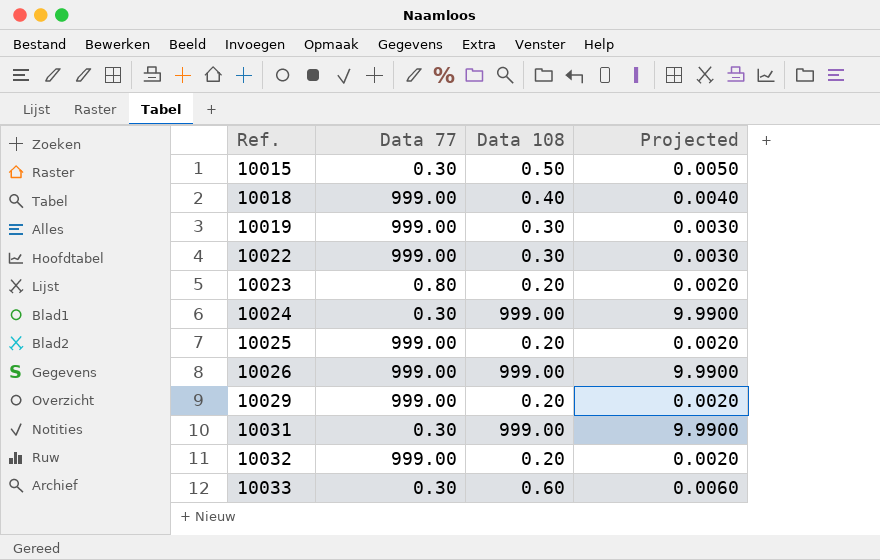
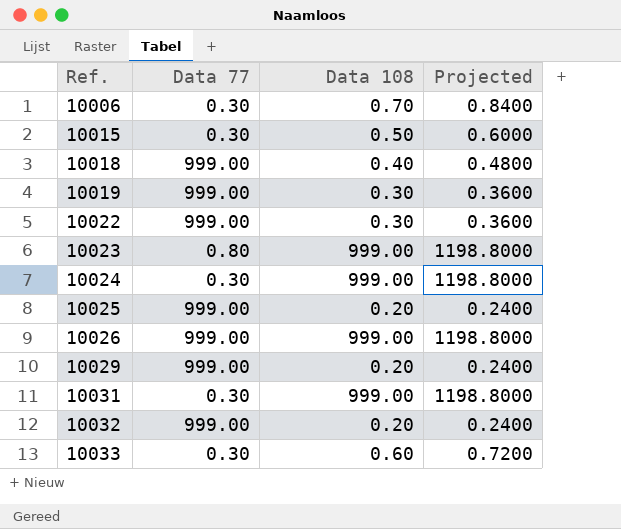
column Projected | formula: [Data 108] * 0.01 -> [Data 108] * 1.2
row 10006: none -> 0.30 | 0.70 | 0.8400
10023 | Data 108: 0.20 -> 999.00

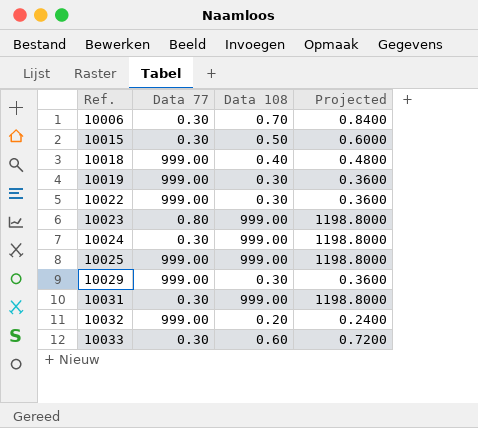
row 10026: 999.00 | 999.00 | 1198.8000 -> none
10025 | Data 108: 0.20 -> 999.00
10025 | Projected: 0.2400 -> 1198.8000
10029 | Data 108: 0.20 -> 0.30
10029 | Projected: 0.2400 -> 0.3600

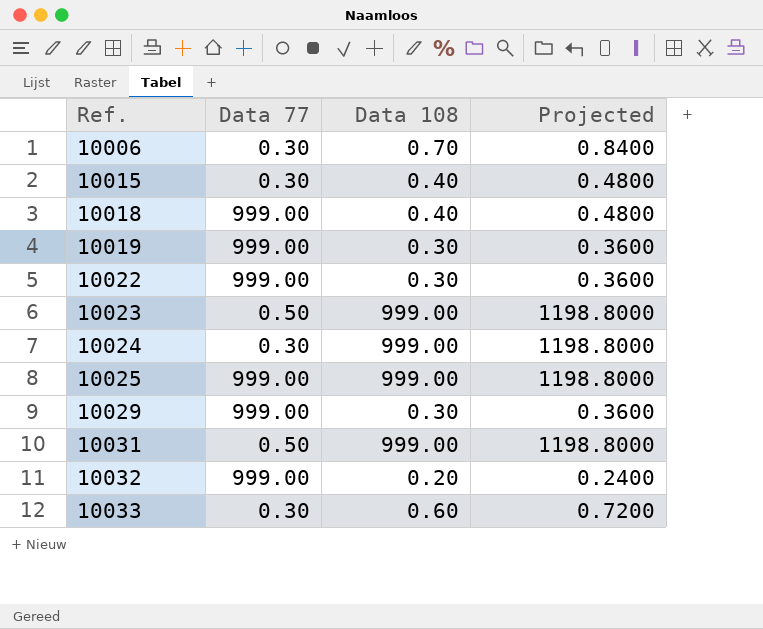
10015 | Data 108: 0.50 -> 0.40
10015 | Projected: 0.6000 -> 0.4800
10023 | Data 77: 0.80 -> 0.50
10031 | Data 77: 0.30 -> 0.50

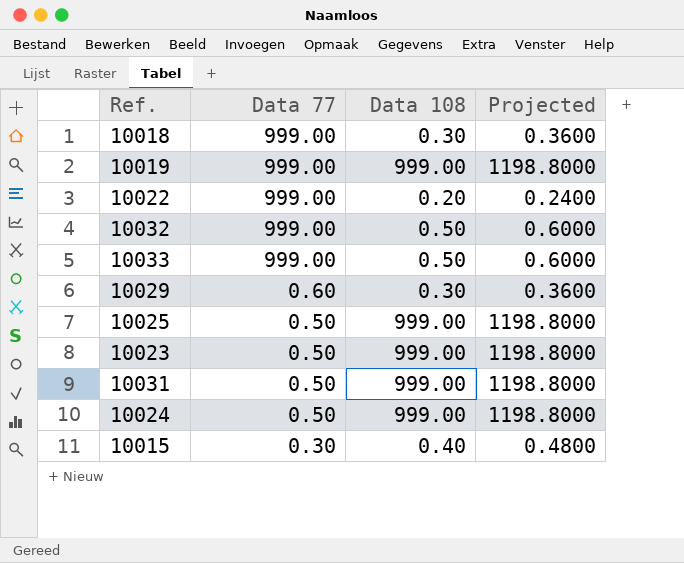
row order: Ref. ascending -> Data 77 descending
row 10006: 0.30 | 0.70 | 0.8400 -> none
10018 | Data 108: 0.40 -> 0.30
10018 | Projected: 0.4800 -> 0.3600
10019 | Data 108: 0.30 -> 999.00
10019 | Projected: 0.3600 -> 1198.8000
10022 | Data 108: 0.30 -> 0.20
10022 | Projected: 0.3600 -> 0.2400
10032 | Data 108: 0.20 -> 0.50
10032 | Projected: 0.2400 -> 0.6000
10033 | Data 77: 0.30 -> 999.00
10033 | Data 108: 0.60 -> 0.50
10033 | Projected: 0.7200 -> 0.6000
10029 | Data 77: 999.00 -> 0.60
10025 | Data 77: 999.00 -> 0.50
10024 | Data 77: 0.30 -> 0.50

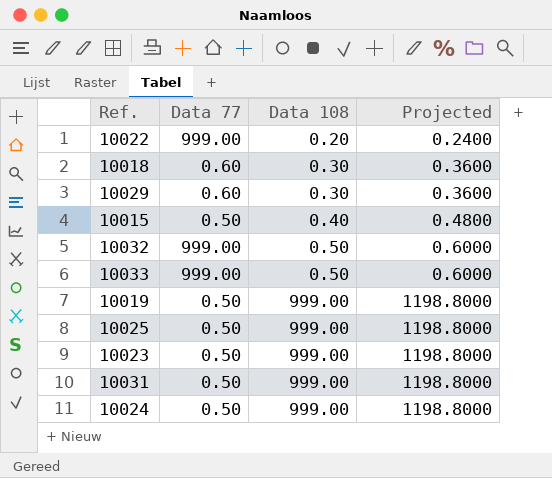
row order: Data 77 descending -> Data 108 ascending
10018 | Data 77: 999.00 -> 0.60
10015 | Data 77: 0.30 -> 0.50
10019 | Data 77: 999.00 -> 0.50

